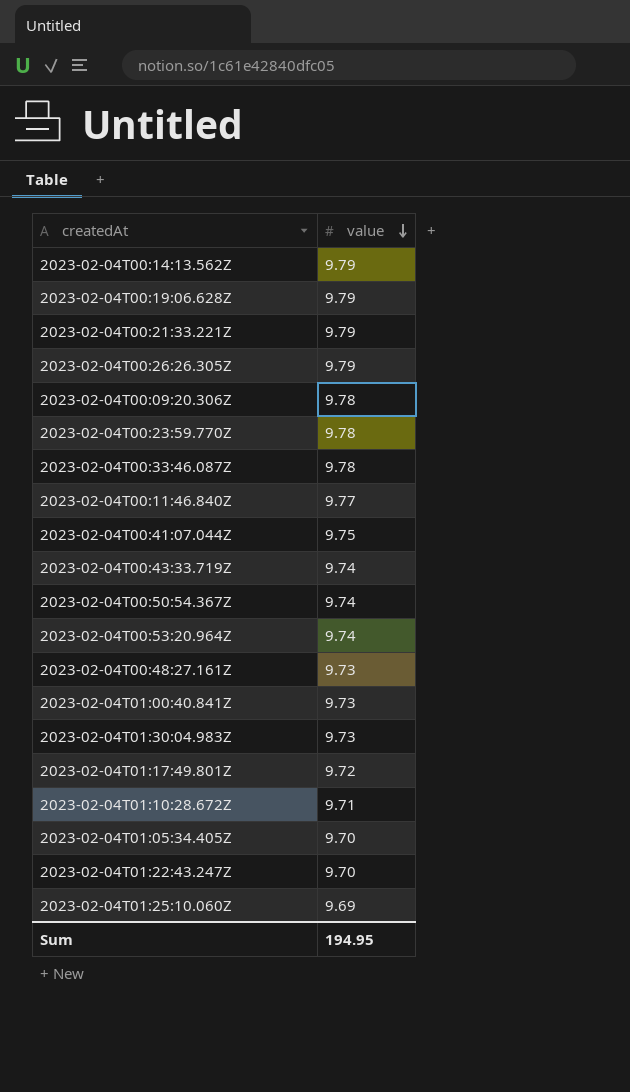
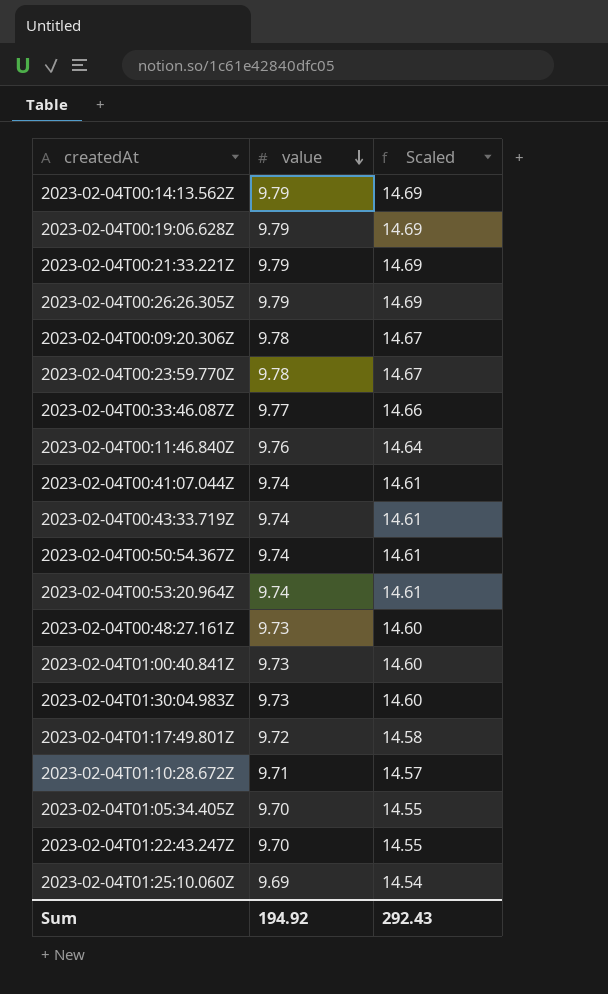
column Scaled | formula: none -> [value] * 1.5
2023-02-04T00:33:46.087Z | value: 9.78 -> 9.77
2023-02-04T00:11:46.840Z | value: 9.77 -> 9.76
2023-02-04T00:41:07.044Z | value: 9.75 -> 9.74
Sum | value: 194.95 -> 194.92

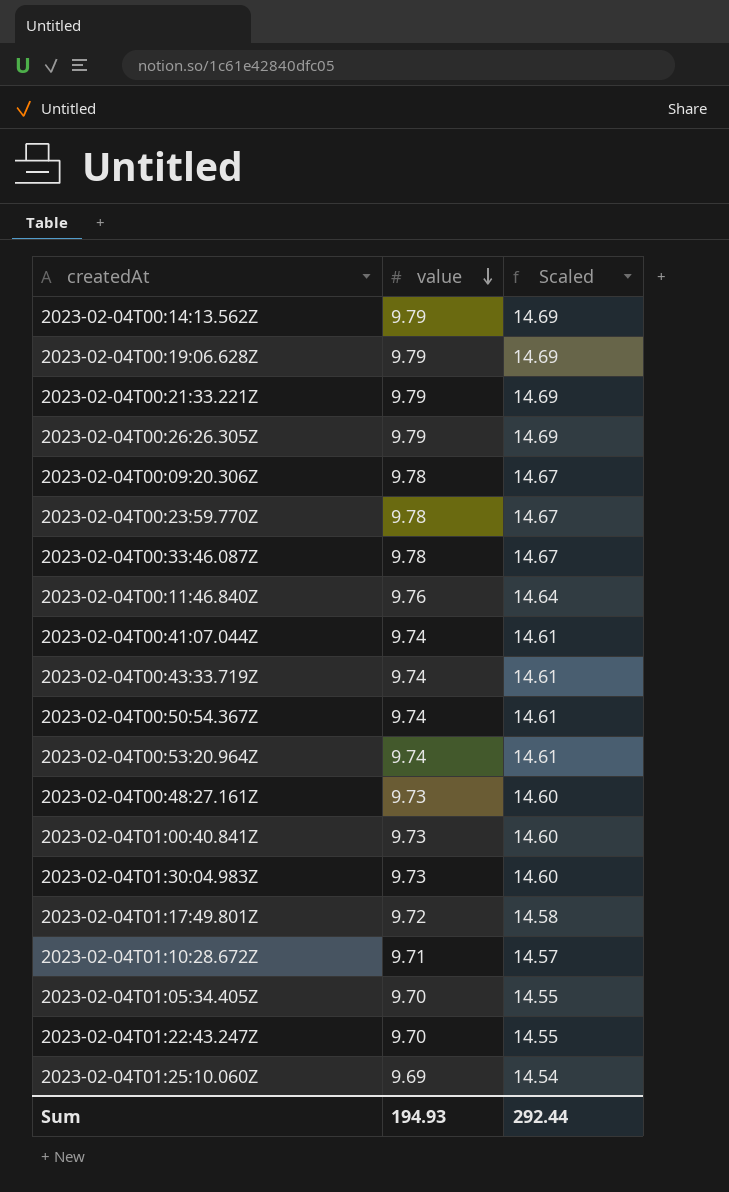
2023-02-04T00:33:46.087Z | value: 9.77 -> 9.78
2023-02-04T00:33:46.087Z | Scaled: 14.66 -> 14.67
Sum | value: 194.92 -> 194.93
Sum | Scaled: 292.43 -> 292.44

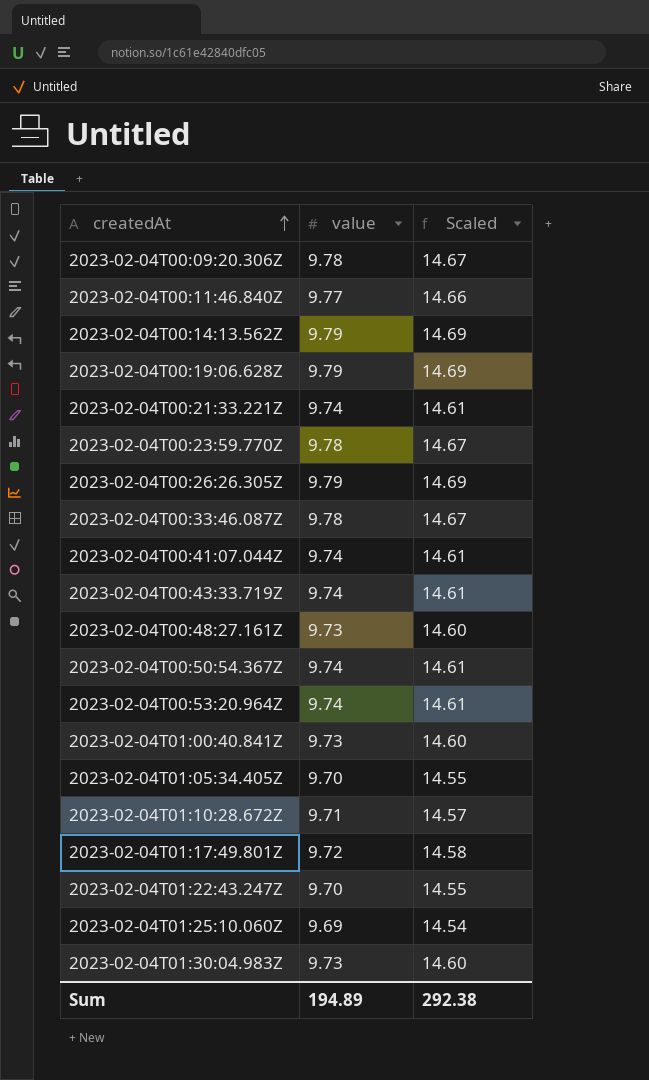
row order: value descending -> createdAt ascending
2023-02-04T00:11:46.840Z | value: 9.76 -> 9.77
2023-02-04T00:11:46.840Z | Scaled: 14.64 -> 14.66
2023-02-04T00:21:33.221Z | value: 9.79 -> 9.74
2023-02-04T00:21:33.221Z | Scaled: 14.69 -> 14.61
Sum | value: 194.93 -> 194.89
Sum | Scaled: 292.44 -> 292.38

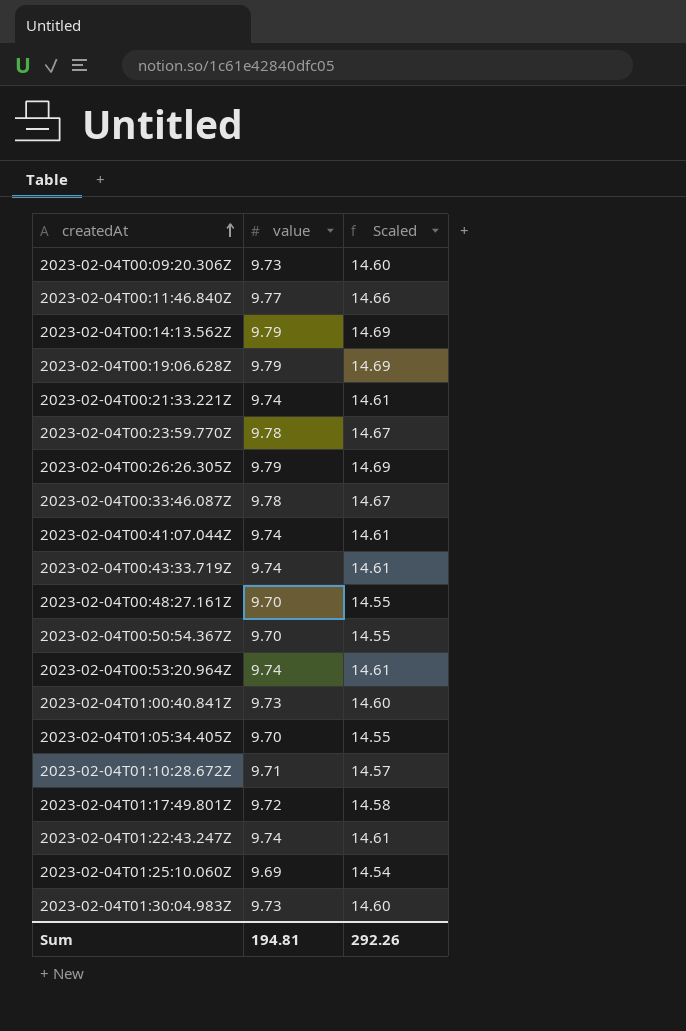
2023-02-04T00:09:20.306Z | value: 9.78 -> 9.73
2023-02-04T00:09:20.306Z | Scaled: 14.67 -> 14.60
2023-02-04T00:48:27.161Z | value: 9.73 -> 9.70
2023-02-04T00:48:27.161Z | Scaled: 14.60 -> 14.55
2023-02-04T00:50:54.367Z | value: 9.74 -> 9.70
2023-02-04T00:50:54.367Z | Scaled: 14.61 -> 14.55
2023-02-04T01:22:43.247Z | value: 9.70 -> 9.74
2023-02-04T01:22:43.247Z | Scaled: 14.55 -> 14.61
Sum | value: 194.89 -> 194.81
Sum | Scaled: 292.38 -> 292.26

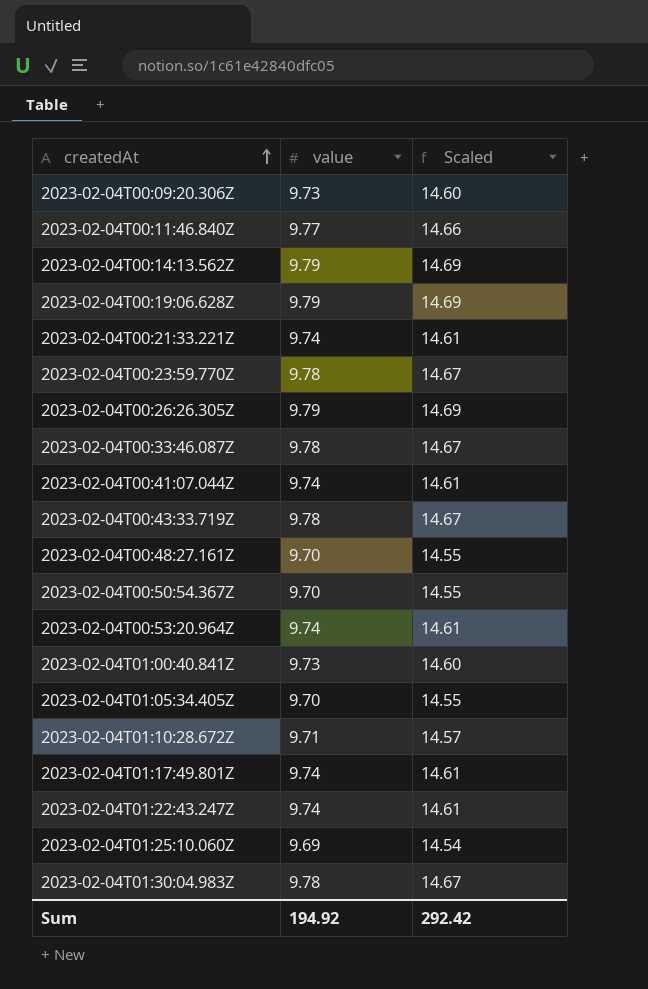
2023-02-04T00:43:33.719Z | value: 9.74 -> 9.78
2023-02-04T00:43:33.719Z | Scaled: 14.61 -> 14.67
2023-02-04T01:17:49.801Z | value: 9.72 -> 9.74
2023-02-04T01:17:49.801Z | Scaled: 14.58 -> 14.61
2023-02-04T01:30:04.983Z | value: 9.73 -> 9.78
2023-02-04T01:30:04.983Z | Scaled: 14.60 -> 14.67
Sum | value: 194.81 -> 194.92
Sum | Scaled: 292.26 -> 292.42

